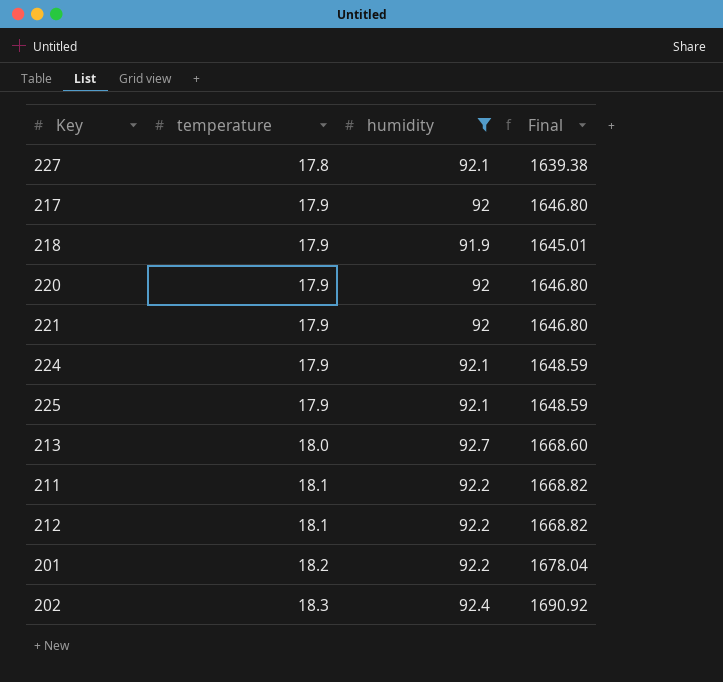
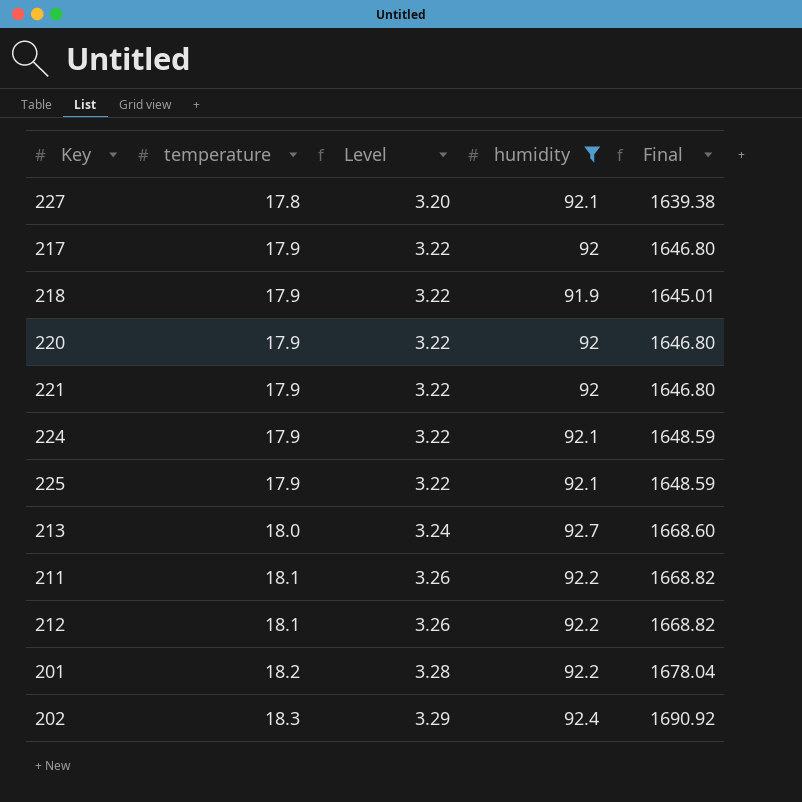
column Level | formula: none -> [temperature] * 0.18

